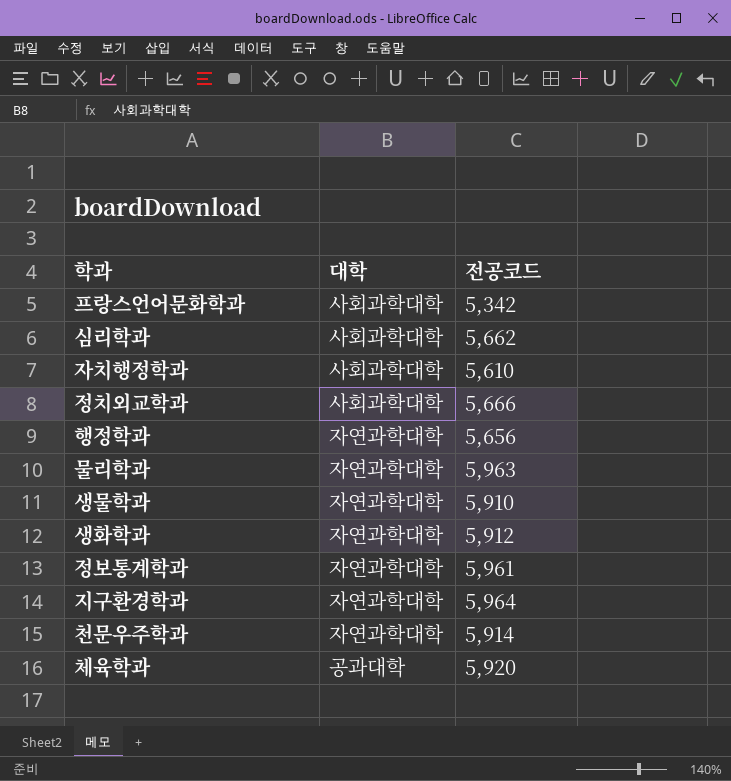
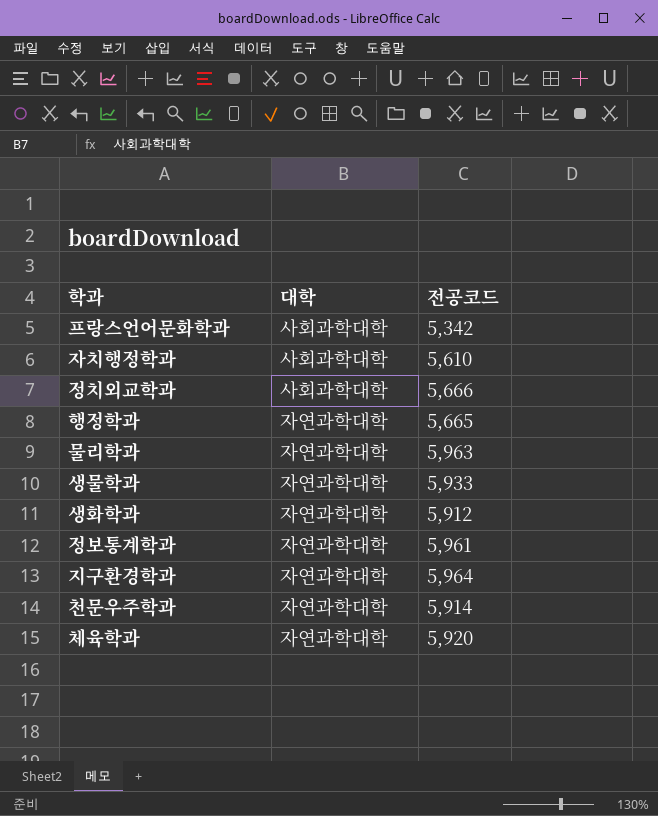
row 심리학과: 사회과학대학 | 5,662 -> none
행정학과 | 전공코드: 5,656 -> 5,665
생물학과 | 전공코드: 5,910 -> 5,933
체육학과 | 대학: 공과대학 -> 자연과학대학

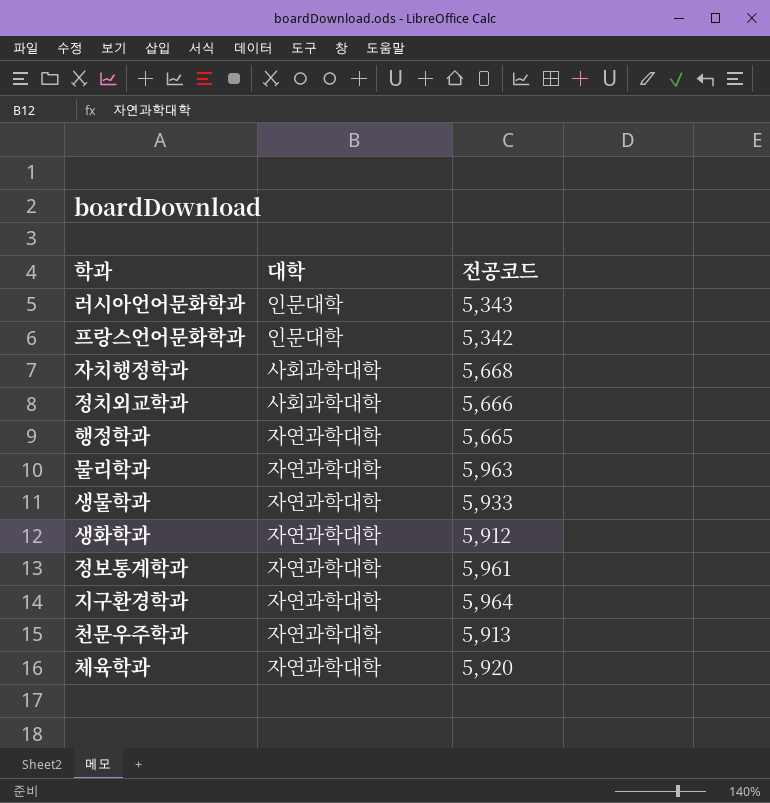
row 러시아언어문화학과: none -> 인문대학 | 5,343
프랑스언어문화학과 | 대학: 사회과학대학 -> 인문대학
자치행정학과 | 전공코드: 5,610 -> 5,668
천문우주학과 | 전공코드: 5,914 -> 5,913

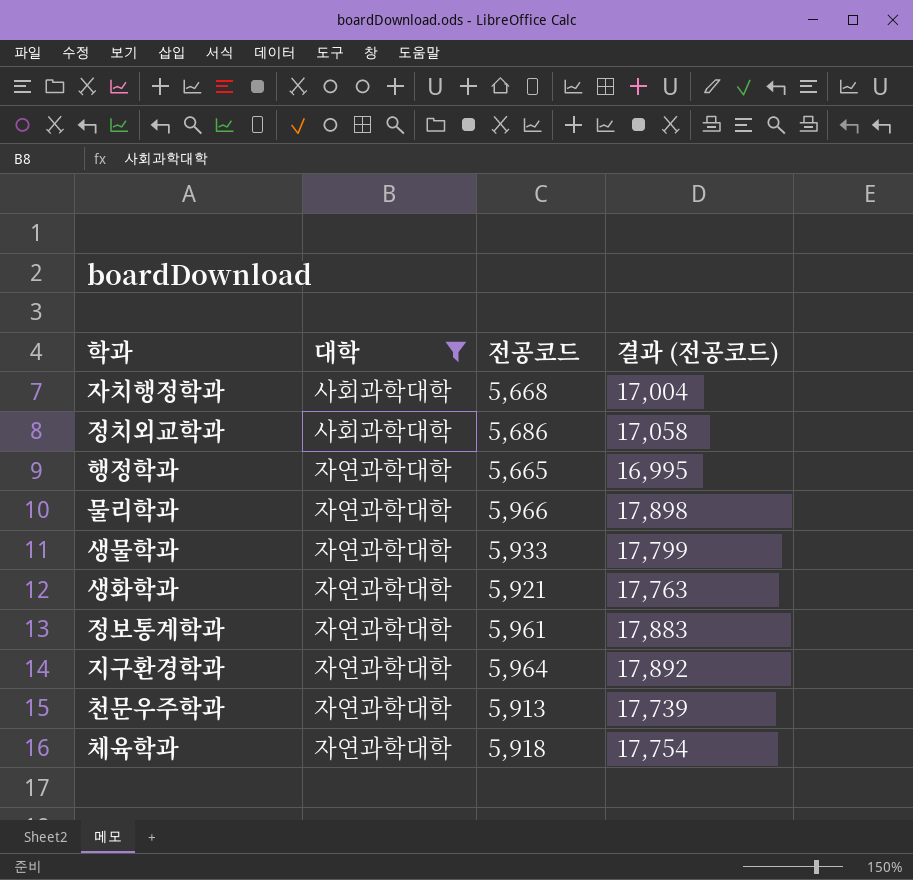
filter: none -> 대학 != 인문대학
column 결과 (전공코드) | formula: none -> [전공코드] * 3
정치외교학과 | 전공코드: 5,666 -> 5,686
물리학과 | 전공코드: 5,963 -> 5,966
생화학과 | 전공코드: 5,912 -> 5,921
체육학과 | 전공코드: 5,920 -> 5,918

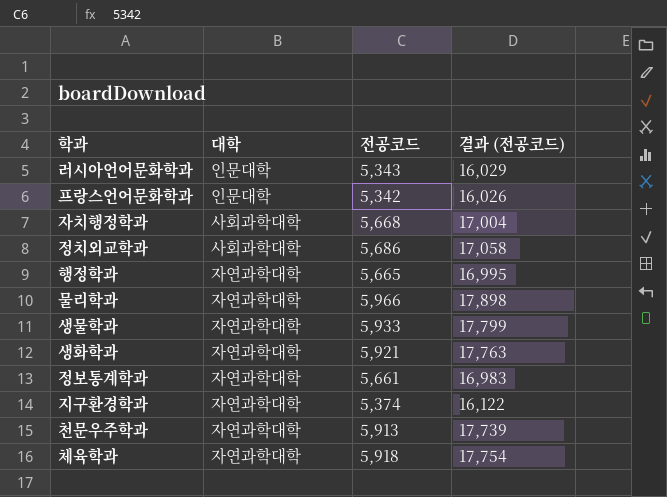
filter: 대학 != 인문대학 -> none
정보통계학과 | 전공코드: 5,961 -> 5,661
정보통계학과 | 결과 (전공코드): 17,883 -> 16,983
지구환경학과 | 전공코드: 5,964 -> 5,374
지구환경학과 | 결과 (전공코드): 17,892 -> 16,122

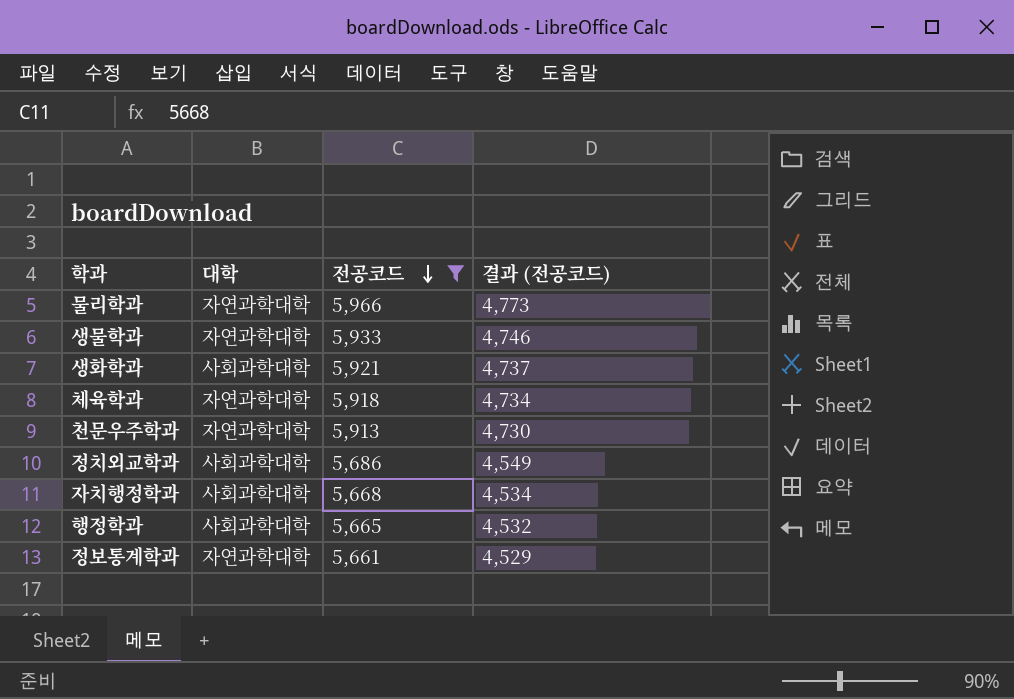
filter: none -> 전공코드 >= 5,661
row order: none -> 전공코드 descending
column 결과 (전공코드) | formula: [전공코드] * 3 -> [전공코드] * 0.8
생화학과 | 대학: 자연과학대학 -> 사회과학대학
행정학과 | 대학: 자연과학대학 -> 사회과학대학

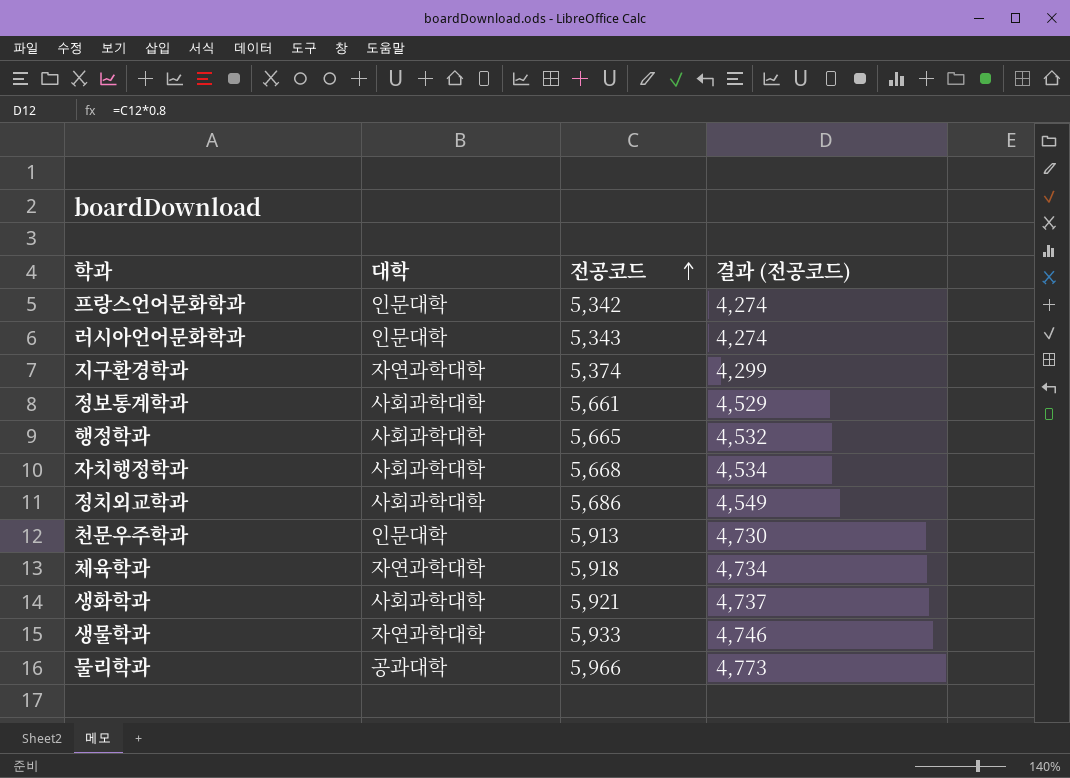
filter: 전공코드 >= 5,661 -> none
row order: 전공코드 descending -> 전공코드 ascending
정보통계학과 | 대학: 자연과학대학 -> 사회과학대학
천문우주학과 | 대학: 자연과학대학 -> 인문대학
물리학과 | 대학: 자연과학대학 -> 공과대학

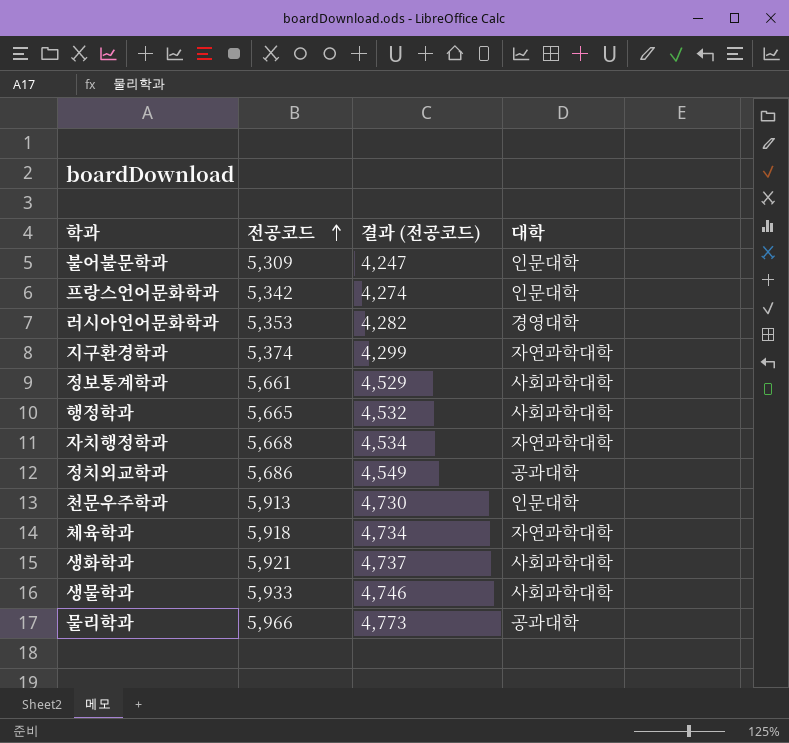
column 대학 | position: 2 -> 4
row 불어불문학과: none -> 5,309 | 4,247 | 인문대학
러시아언어문화학과 | 전공코드: 5,343 -> 5,353
러시아언어문화학과 | 결과 (전공코드): 4,274 -> 4,282
러시아언어문화학과 | 대학: 인문대학 -> 경영대학
자치행정학과 | 대학: 사회과학대학 -> 자연과학대학
정치외교학과 | 대학: 사회과학대학 -> 공과대학
생물학과 | 대학: 자연과학대학 -> 사회과학대학

